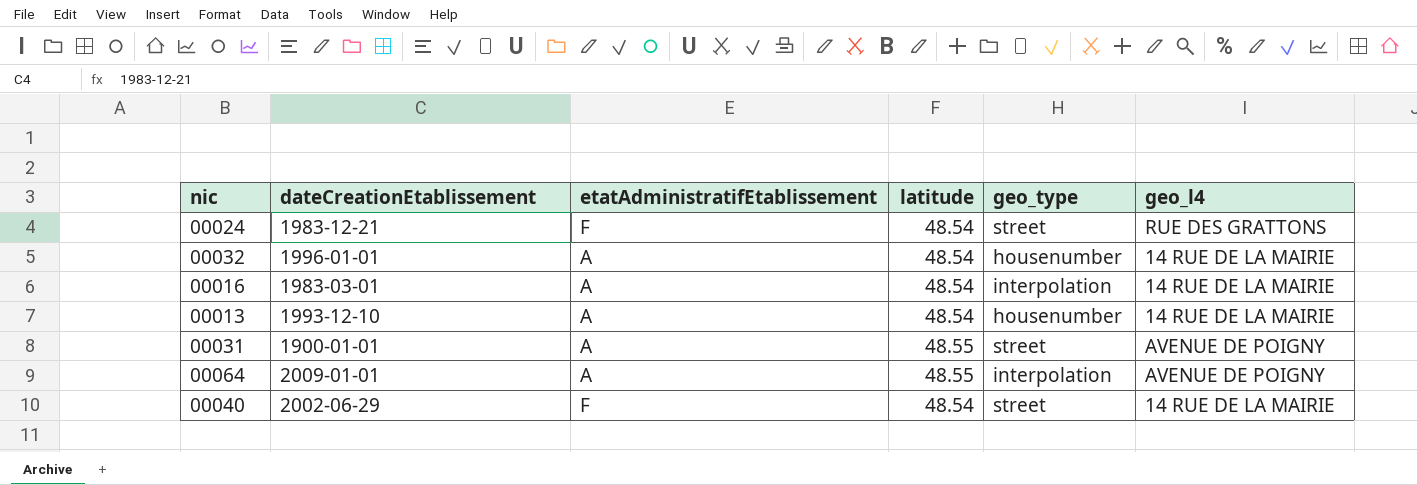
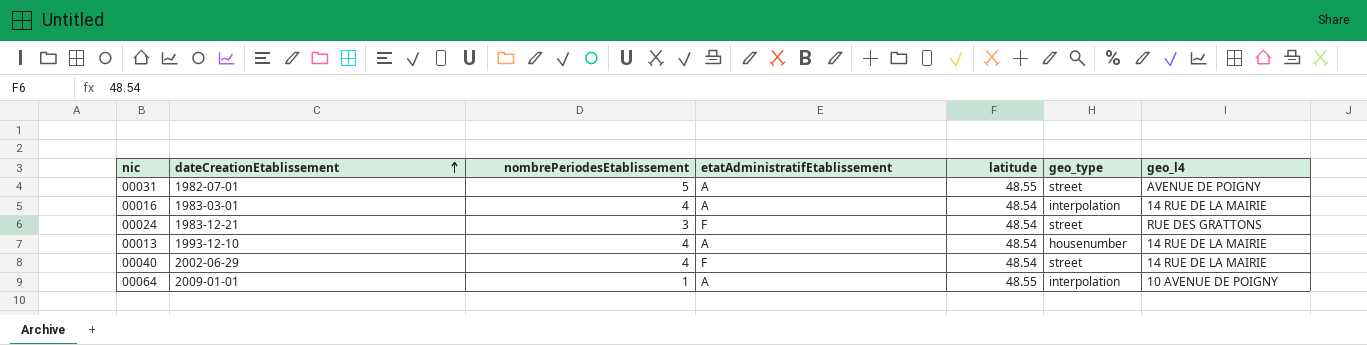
row order: none -> dateCreationEtablissement ascending
column nombrePeriodesEtablissement | position: none -> 3
row 00032: 1996-01-01 | A | 48.54 | housenumber | 14 RUE DE LA MAIRIE -> none
00031 | dateCreationEtablissement: 1900-01-01 -> 1982-07-01
00064 | geo_l4: AVENUE DE POIGNY -> 10 AVENUE DE POIGNY

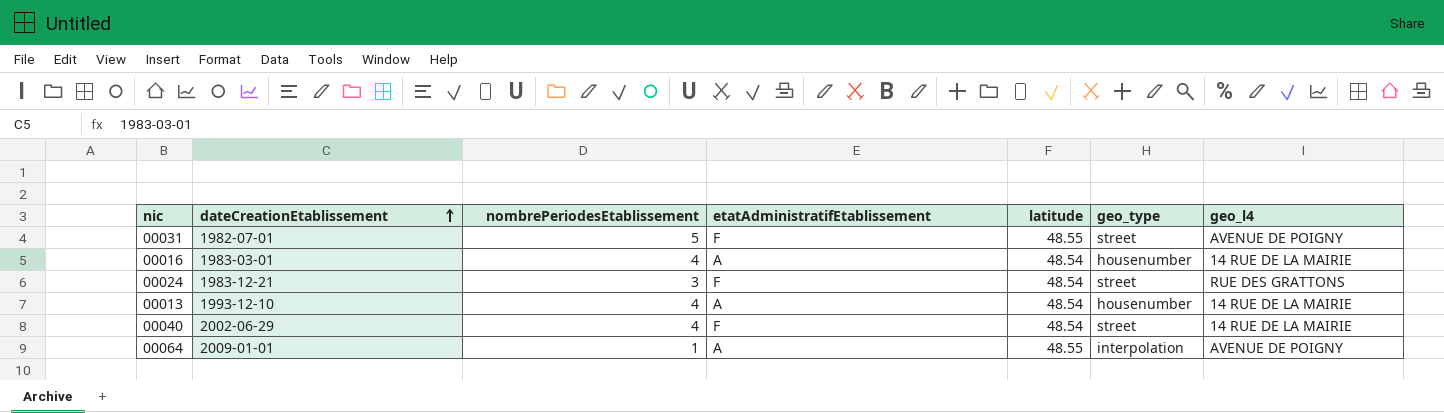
00031 | etatAdministratifEtablissement: A -> F
00016 | geo_type: interpolation -> housenumber
00064 | geo_l4: 10 AVENUE DE POIGNY -> AVENUE DE POIGNY

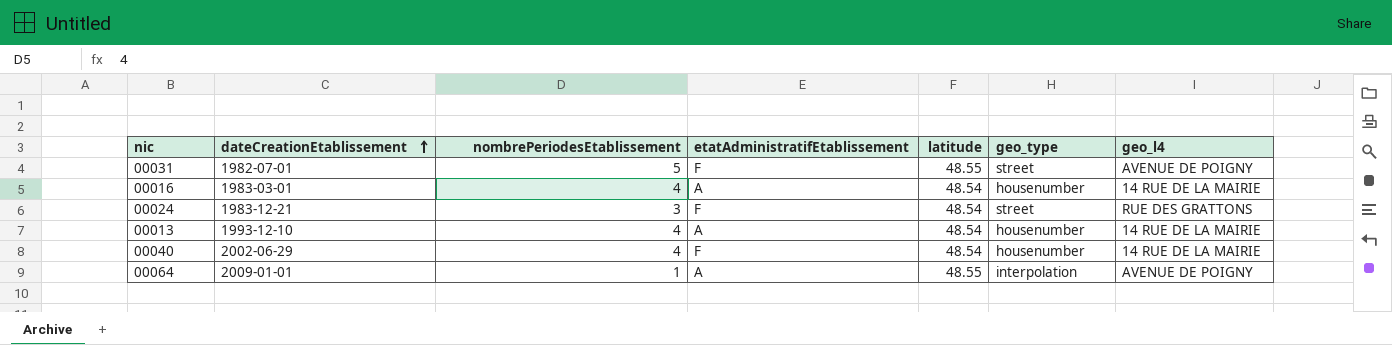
00040 | geo_type: street -> housenumber

